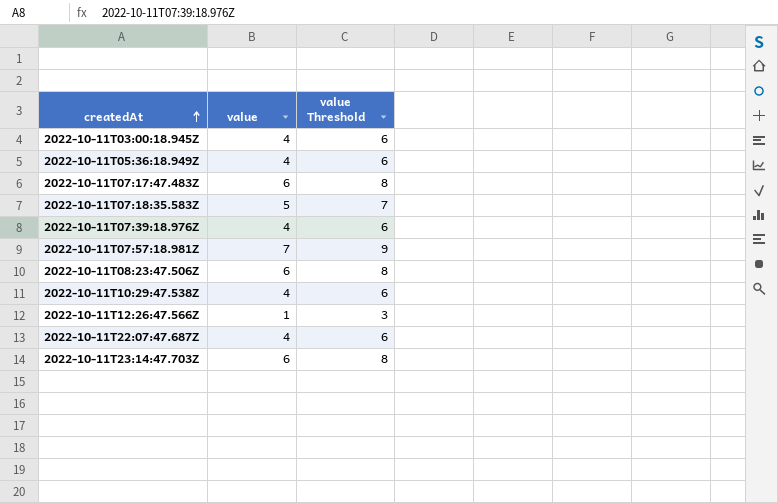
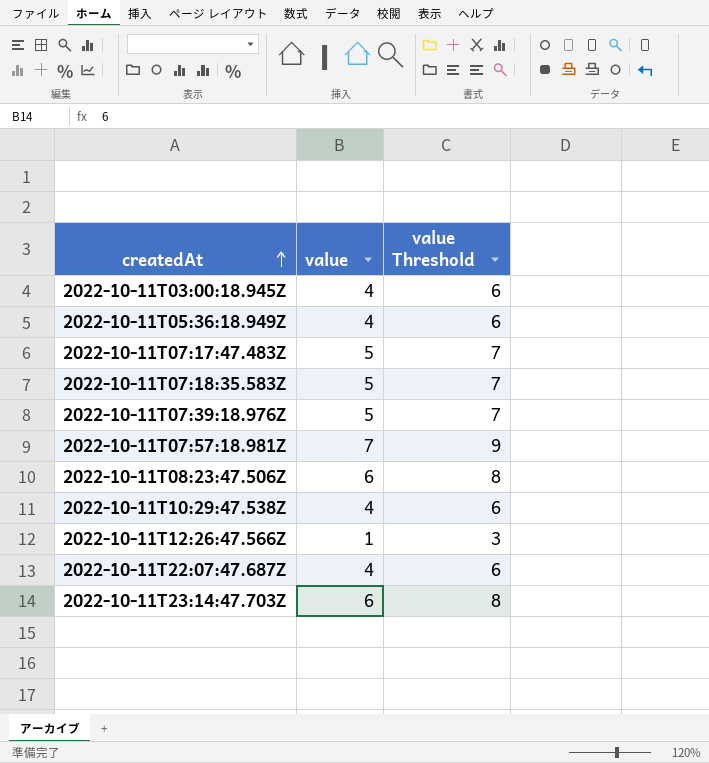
2022-10-11T07:17:47.483Z | value: 6 -> 5
2022-10-11T07:17:47.483Z | value Threshold: 8 -> 7
2022-10-11T07:39:18.976Z | value: 4 -> 5
2022-10-11T07:39:18.976Z | value Threshold: 6 -> 7

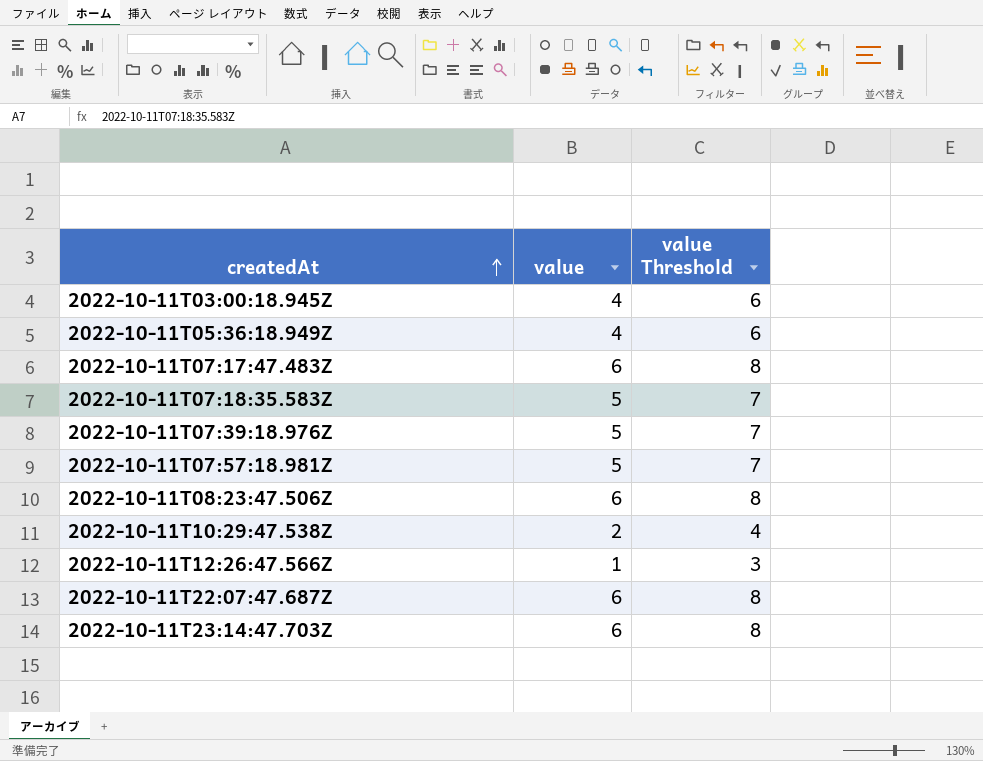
2022-10-11T07:17:47.483Z | value: 5 -> 6
2022-10-11T07:17:47.483Z | value Threshold: 7 -> 8
2022-10-11T07:57:18.981Z | value: 7 -> 5
2022-10-11T07:57:18.981Z | value Threshold: 9 -> 7
2022-10-11T10:29:47.538Z | value: 4 -> 2
2022-10-11T10:29:47.538Z | value Threshold: 6 -> 4
2022-10-11T22:07:47.687Z | value: 4 -> 6
2022-10-11T22:07:47.687Z | value Threshold: 6 -> 8

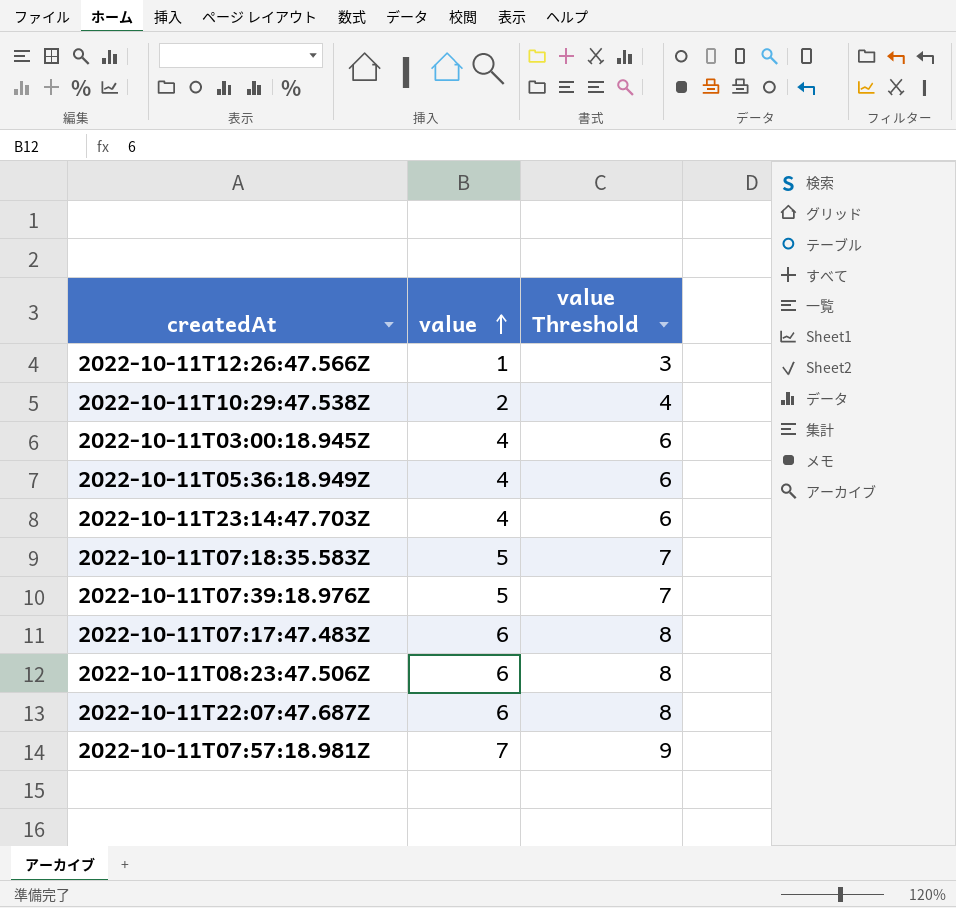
row order: createdAt ascending -> value ascending
2022-10-11T23:14:47.703Z | value: 6 -> 4
2022-10-11T23:14:47.703Z | value Threshold: 8 -> 6
2022-10-11T07:57:18.981Z | value: 5 -> 7
2022-10-11T07:57:18.981Z | value Threshold: 7 -> 9

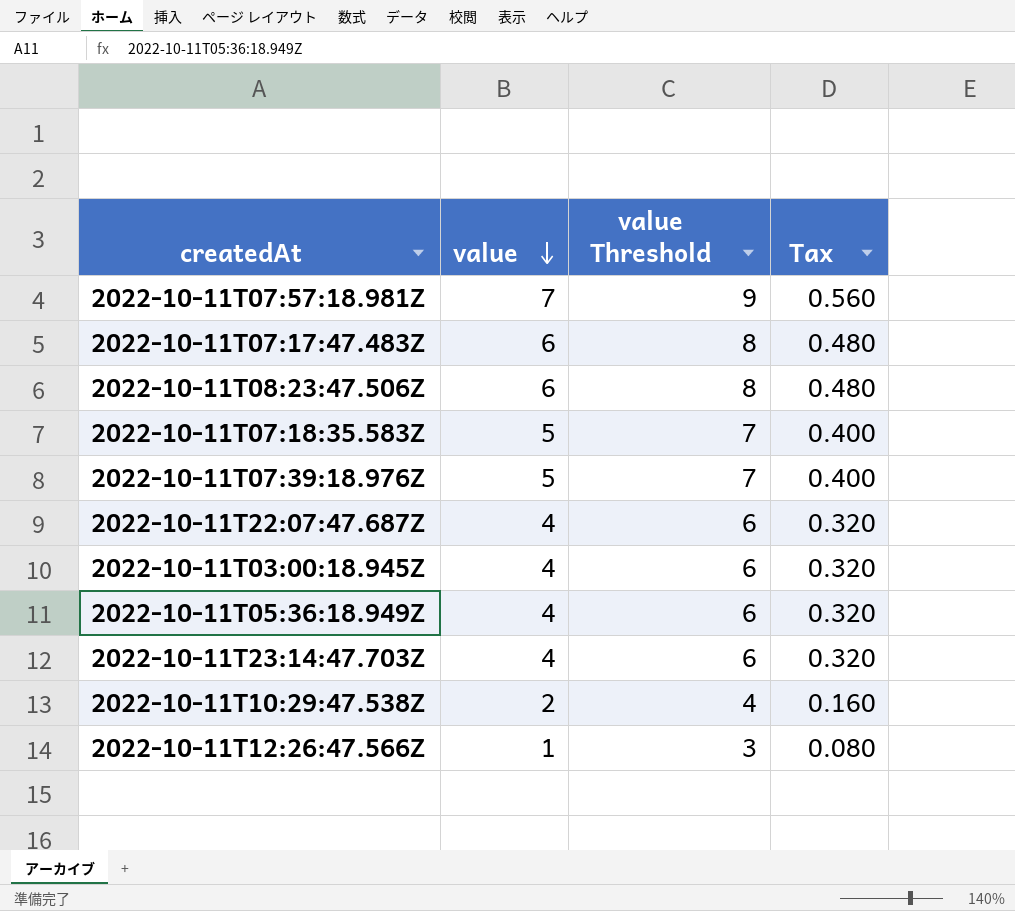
row order: value ascending -> value descending
column Tax | formula: none -> [value] * 0.08
2022-10-11T22:07:47.687Z | value: 6 -> 4
2022-10-11T22:07:47.687Z | value Threshold: 8 -> 6

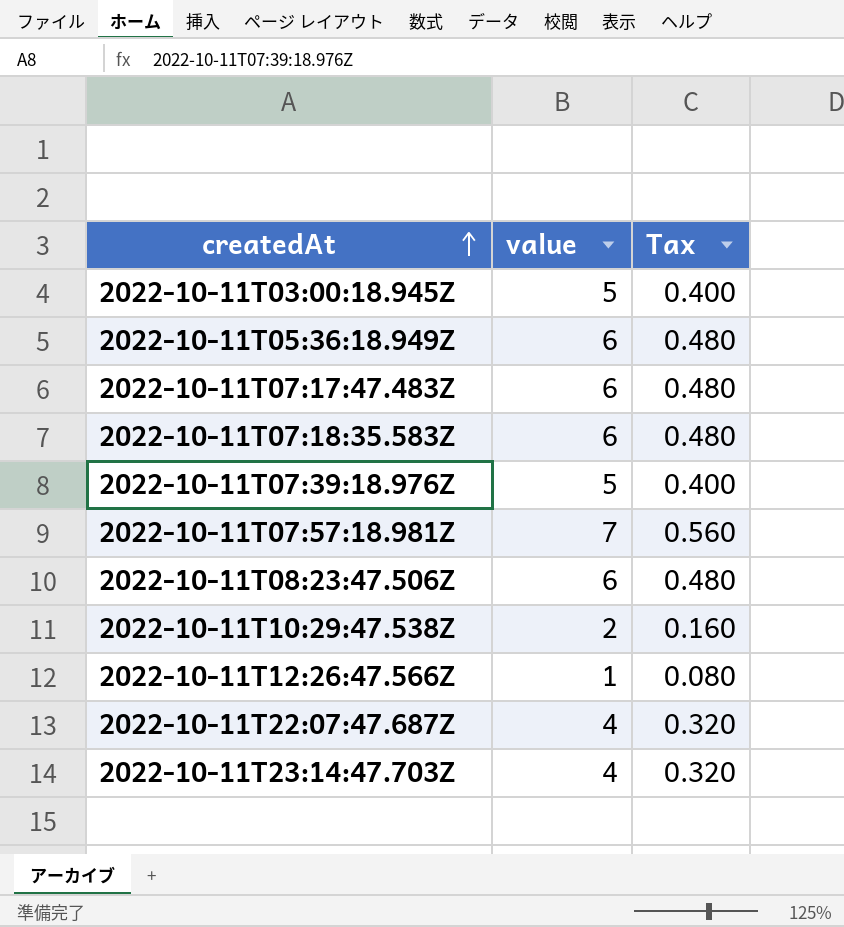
row order: value descending -> createdAt ascending
column value Threshold | formula: [value] + 2 -> none
2022-10-11T03:00:18.945Z | value: 4 -> 5
2022-10-11T03:00:18.945Z | Tax: 0.320 -> 0.400
2022-10-11T05:36:18.949Z | value: 4 -> 6
2022-10-11T05:36:18.949Z | Tax: 0.320 -> 0.480
2022-10-11T07:18:35.583Z | value: 5 -> 6
2022-10-11T07:18:35.583Z | Tax: 0.400 -> 0.480

